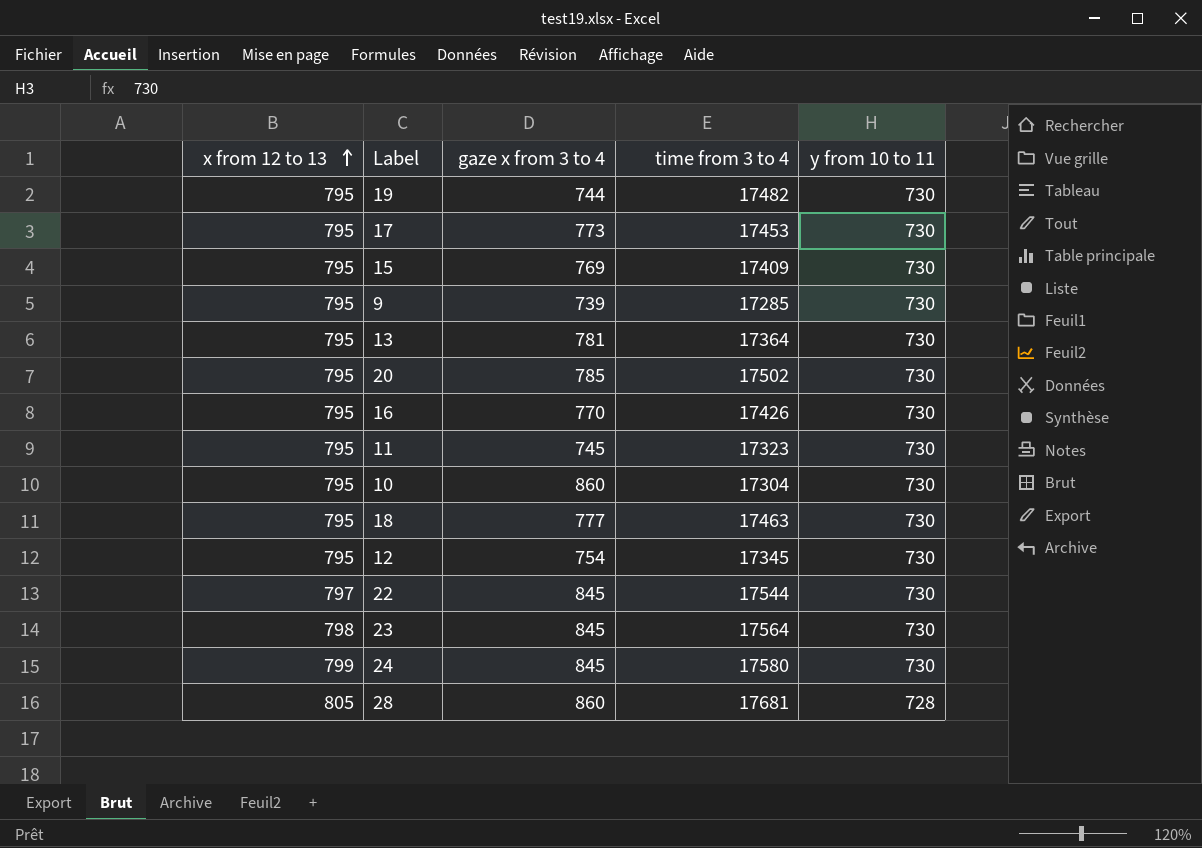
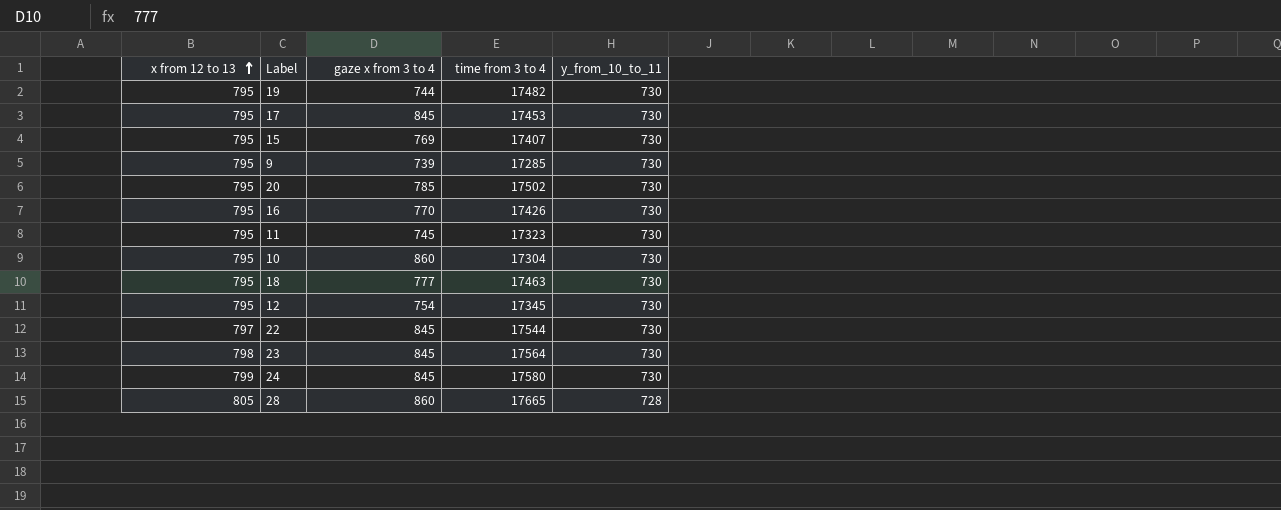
column name: y from 10 to 11 -> y_from_10_to_11
row 13: 795 | 781 | 17364 | 730 -> none
17 | gaze x from 3 to 4: 773 -> 845
15 | time from 3 to 4: 17409 -> 17407
28 | time from 3 to 4: 17681 -> 17665

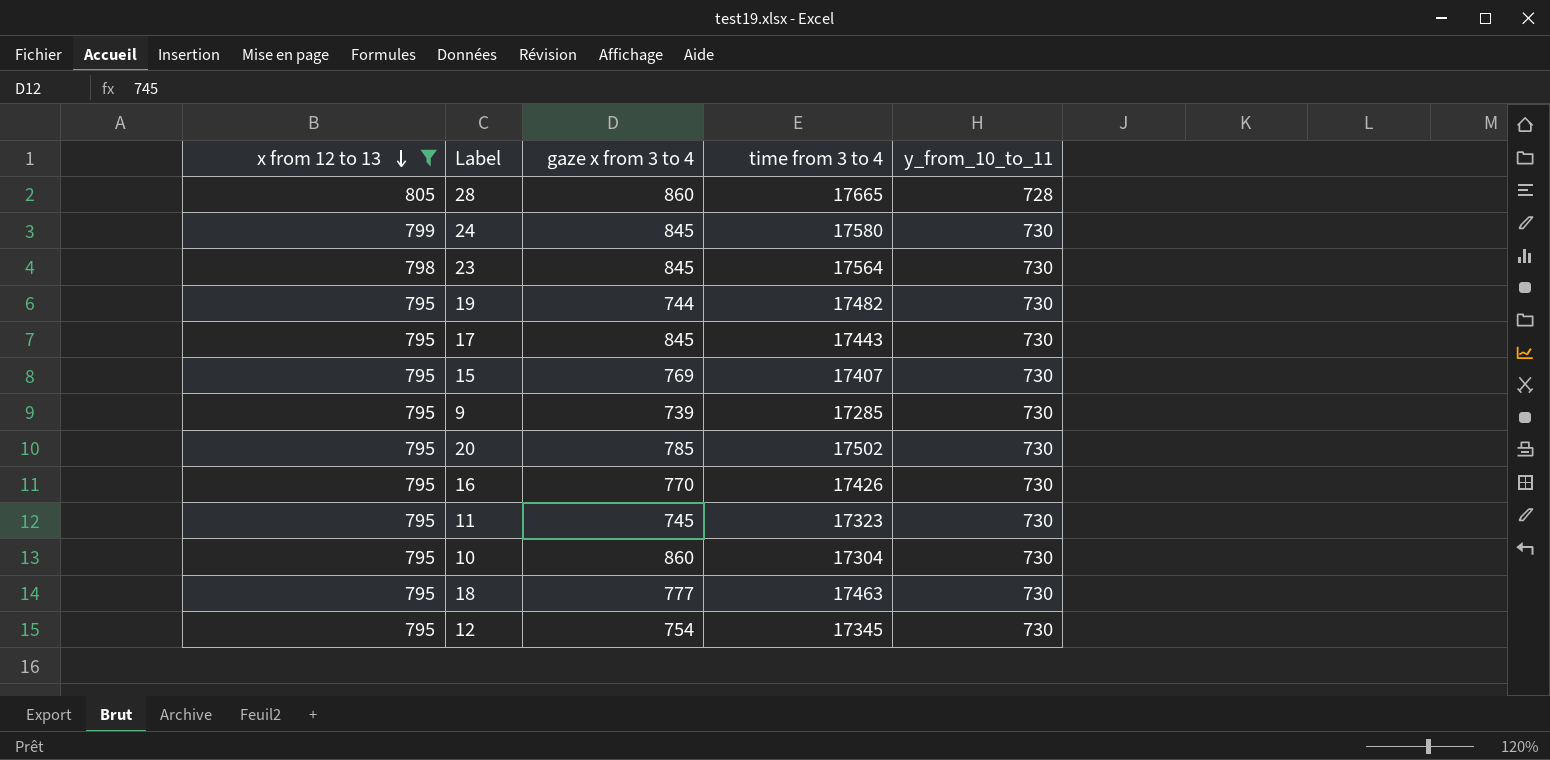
filter: none -> x from 12 to 13 != 797
row order: x from 12 to 13 ascending -> x from 12 to 13 descending
17 | time from 3 to 4: 17453 -> 17443

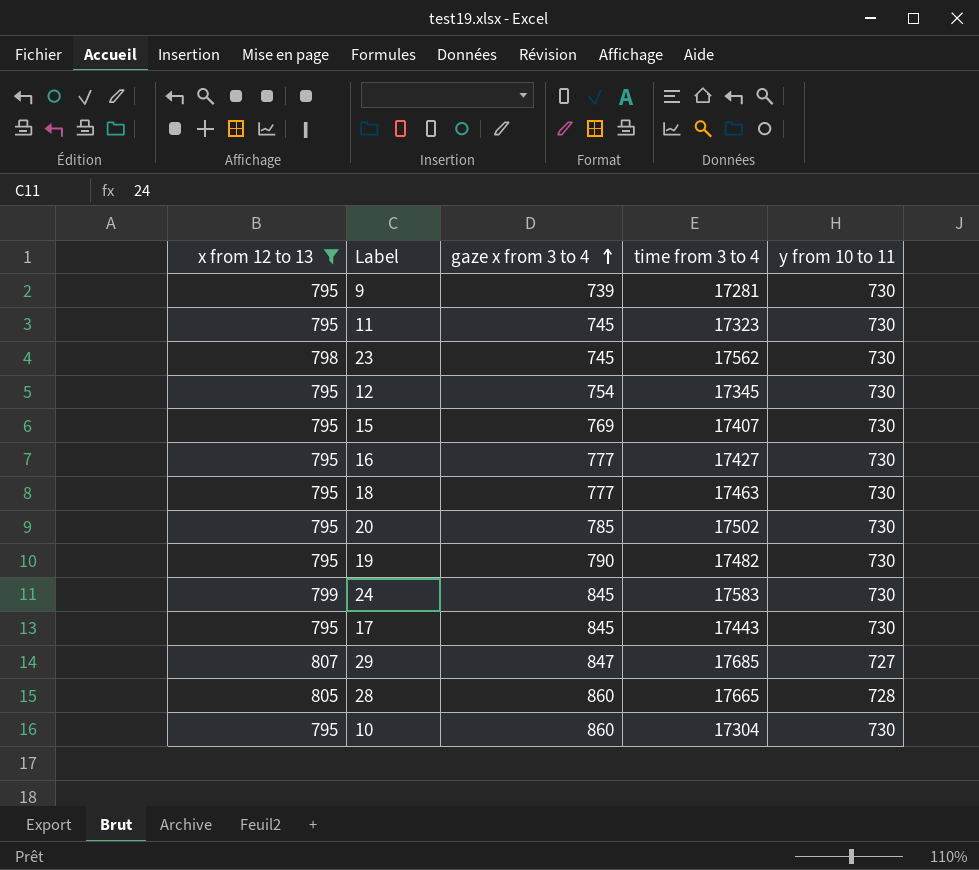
row order: x from 12 to 13 descending -> gaze x from 3 to 4 ascending
column name: y_from_10_to_11 -> y from 10 to 11
9 | time from 3 to 4: 17285 -> 17281
23 | gaze x from 3 to 4: 845 -> 745
23 | time from 3 to 4: 17564 -> 17562
16 | gaze x from 3 to 4: 770 -> 777
16 | time from 3 to 4: 17426 -> 17427
19 | gaze x from 3 to 4: 744 -> 790
24 | time from 3 to 4: 17580 -> 17583
row 29: none -> 807 | 847 | 17685 | 727

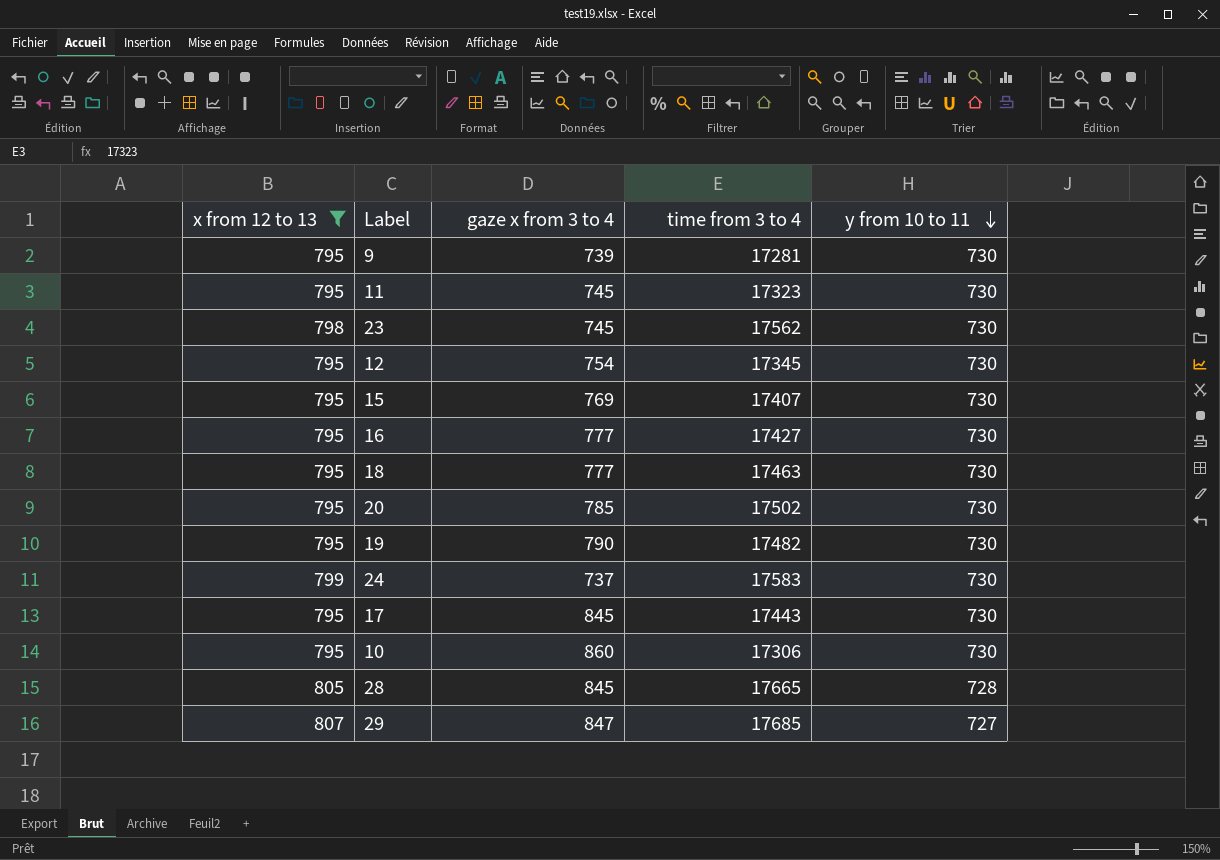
row order: gaze x from 3 to 4 ascending -> y from 10 to 11 descending
24 | gaze x from 3 to 4: 845 -> 737
10 | time from 3 to 4: 17304 -> 17306
28 | gaze x from 3 to 4: 860 -> 845

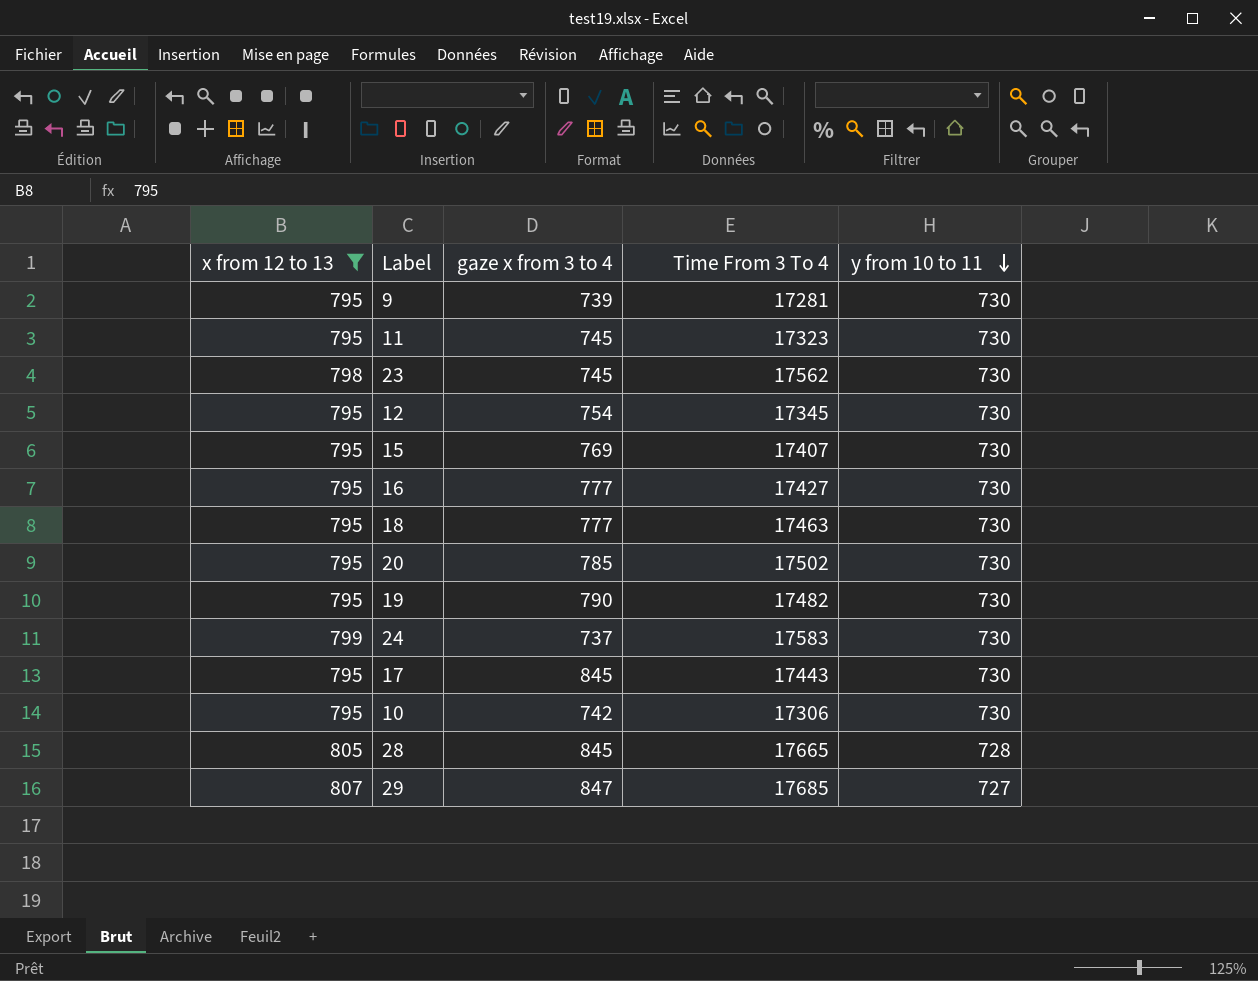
column name: time from 3 to 4 -> Time From 3 To 4
10 | gaze x from 3 to 4: 860 -> 742

